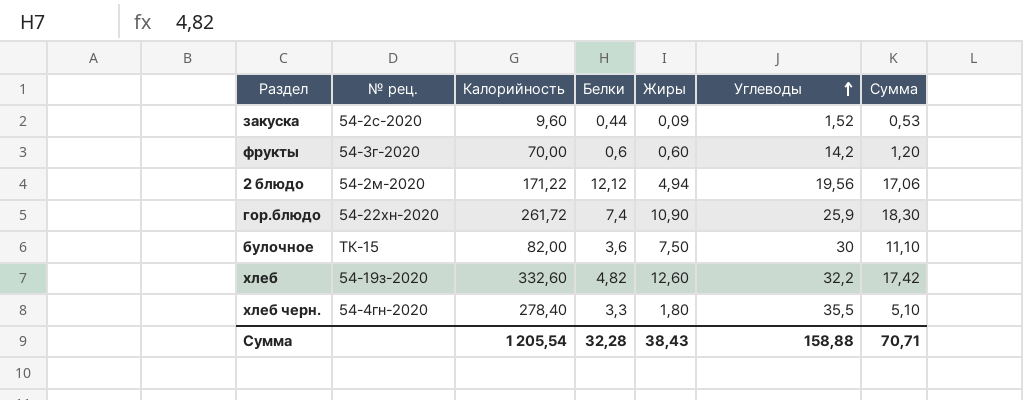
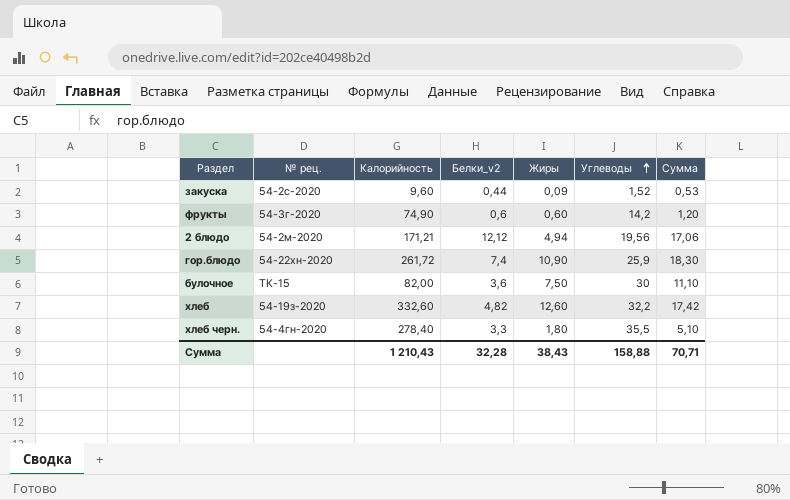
column name: Белки -> Белки_v2
фрукты | Калорийность: 70,00 -> 74,90
2 блюдо | Калорийность: 171,22 -> 171,21
Сумма | Калорийность: 1 205,54 -> 1 210,43

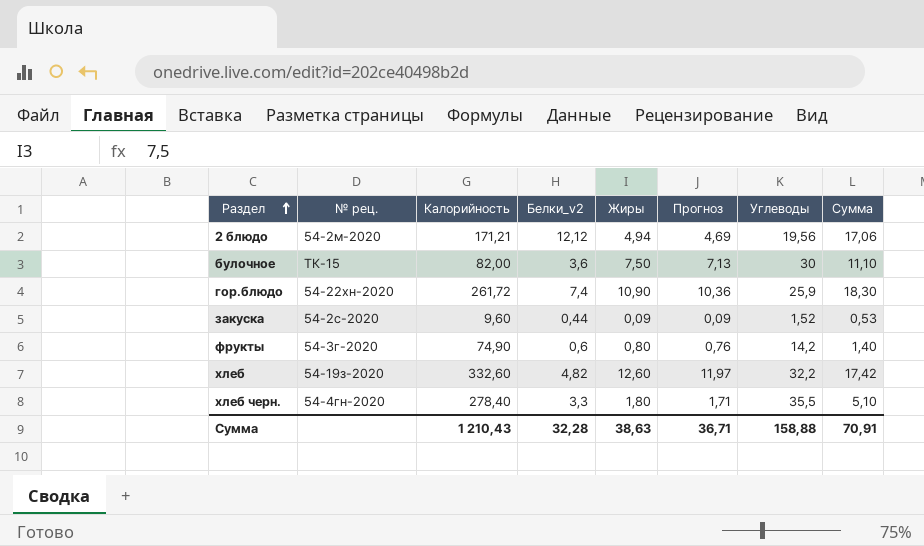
row order: Углеводы ascending -> Раздел ascending
column Прогноз | formula: none -> [Жиры] * 0,95
фрукты | Жиры: 0,60 -> 0,80
фрукты | Сумма: 1,20 -> 1,40
Сумма | Жиры: 38,43 -> 38,63
Сумма | Сумма: 70,71 -> 70,91

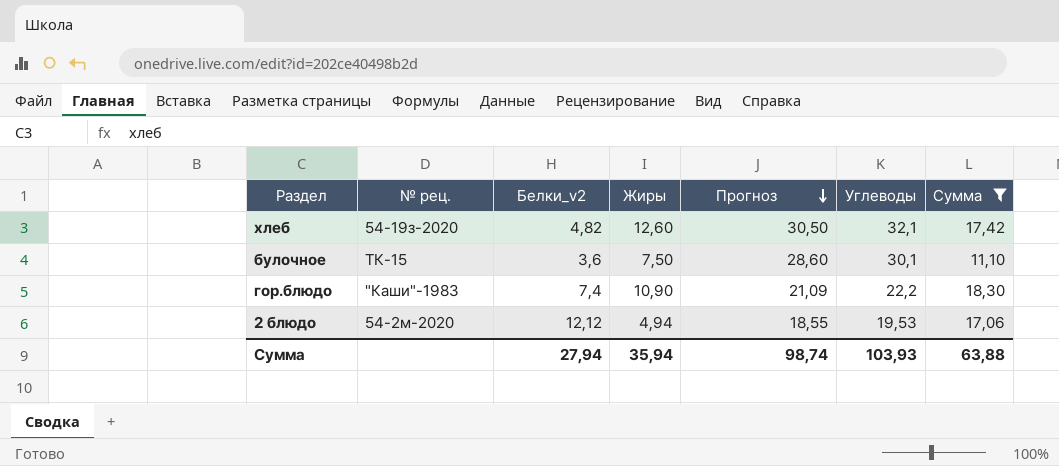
filter: none -> Сумма >= 11,10
row order: Раздел ascending -> Прогноз descending
column Калорийность | position: 3 -> none
column Прогноз | formula: [Жиры] * 0,95 -> [Углеводы] * 0,95
хлеб | Углеводы: 32,2 -> 32,1
булочное | Углеводы: 30 -> 30,1
гор.блюдо | № рец.: 54-22хн-2020 -> "Каши"-1983
гор.блюдо | Углеводы: 25,9 -> 22,2
2 блюдо | Углеводы: 19,56 -> 19,53
Сумма | Белки_v2: 32,28 -> 27,94
Сумма | Жиры: 38,63 -> 35,94
Сумма | Прогноз: 36,71 -> 98,74
Сумма | Углеводы: 158,88 -> 103,93
Сумма | Сумма: 70,91 -> 63,88

